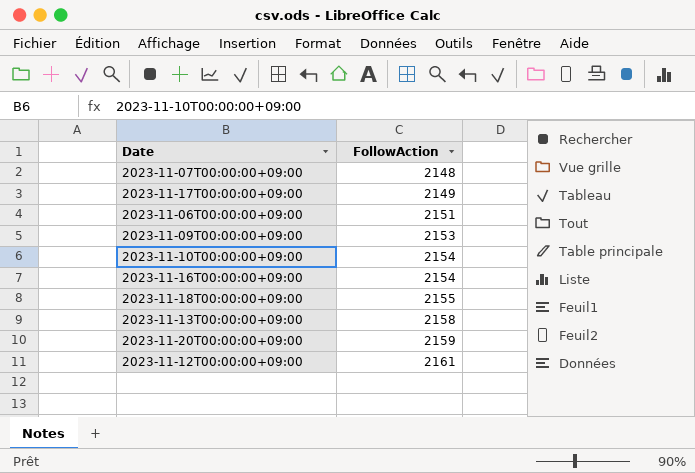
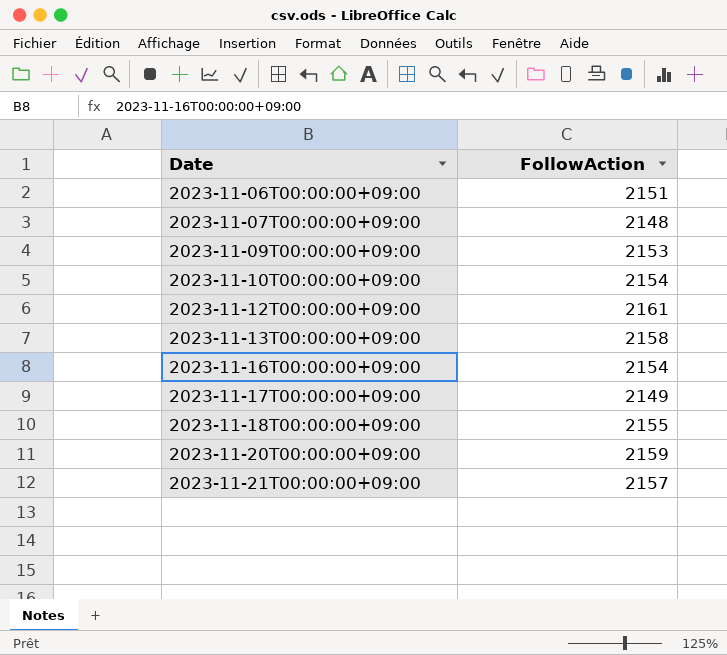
row order: FollowAction ascending -> Date ascending
row 2023-11-21T00:00:00+09:00: none -> 2157

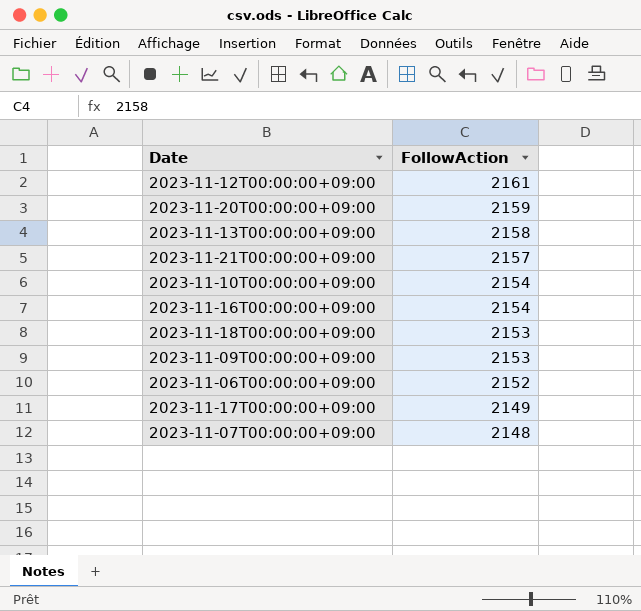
row order: Date ascending -> FollowAction descending
2023-11-18T00:00:00+09:00 | FollowAction: 2155 -> 2153
2023-11-06T00:00:00+09:00 | FollowAction: 2151 -> 2152

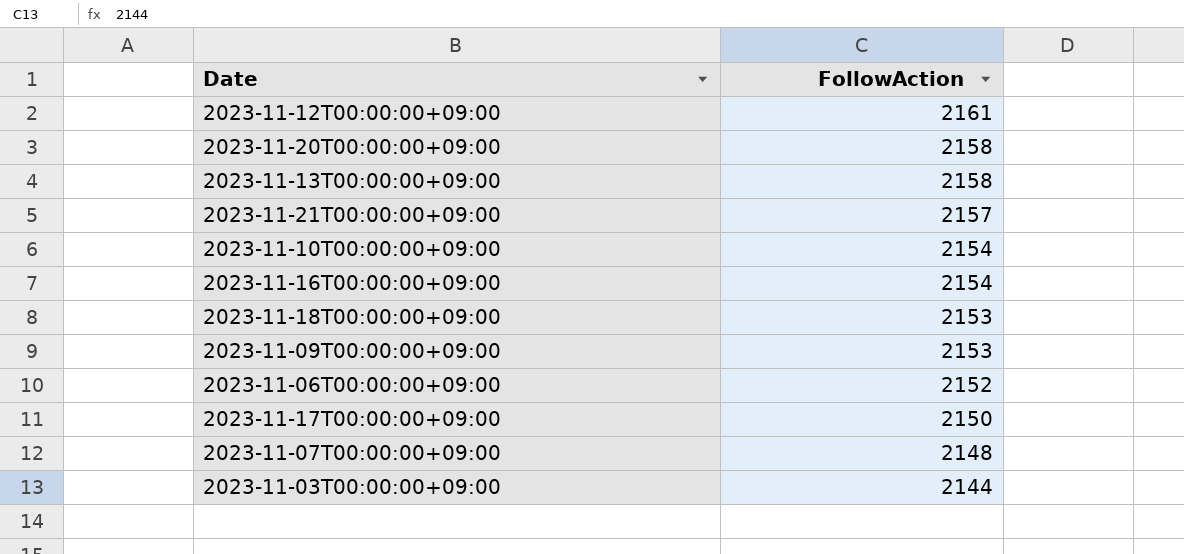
2023-11-20T00:00:00+09:00 | FollowAction: 2159 -> 2158
2023-11-17T00:00:00+09:00 | FollowAction: 2149 -> 2150
row 2023-11-03T00:00:00+09:00: none -> 2144

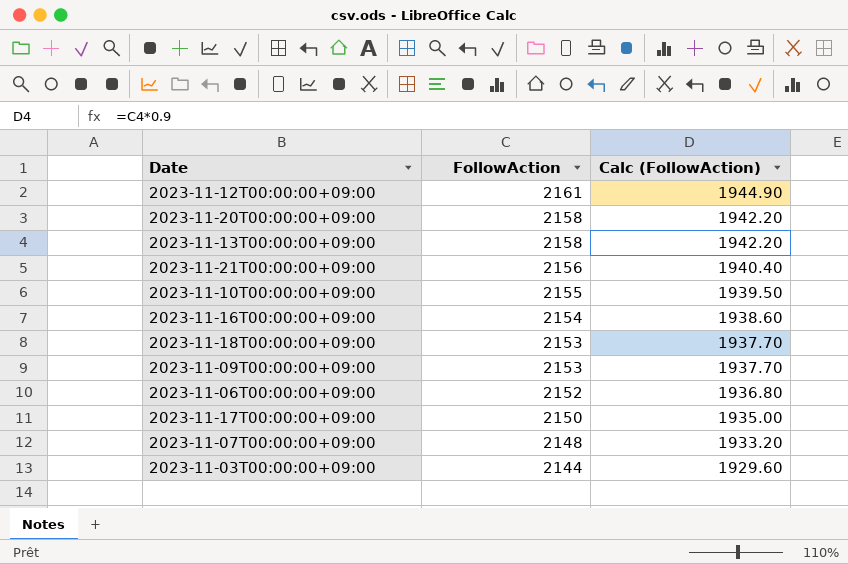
column Calc (FollowAction) | formula: none -> [FollowAction] * 0.9
2023-11-21T00:00:00+09:00 | FollowAction: 2157 -> 2156
2023-11-10T00:00:00+09:00 | FollowAction: 2154 -> 2155

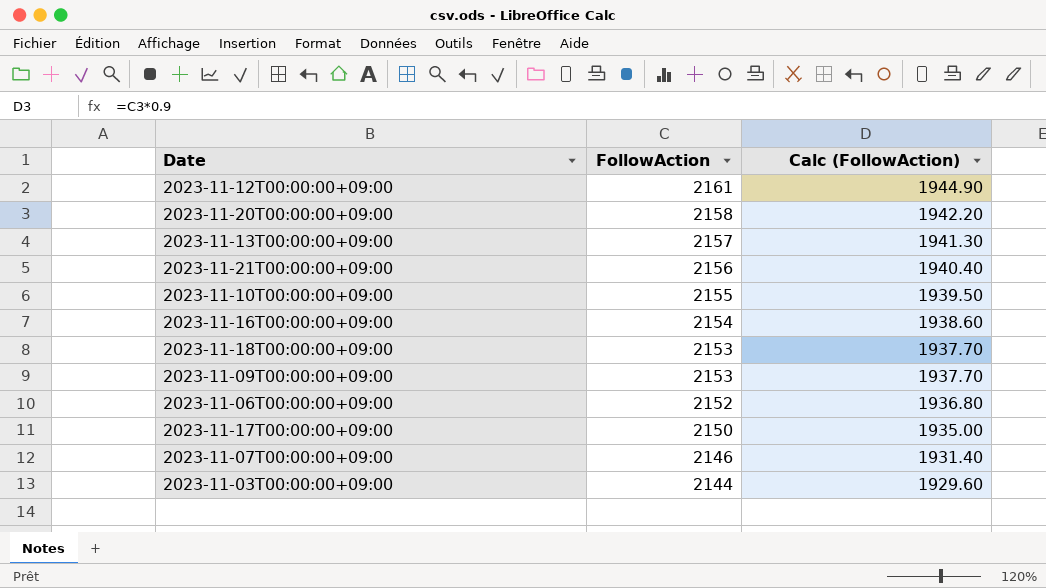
2023-11-13T00:00:00+09:00 | FollowAction: 2158 -> 2157
2023-11-13T00:00:00+09:00 | Calc (FollowAction): 1942.20 -> 1941.30
2023-11-07T00:00:00+09:00 | FollowAction: 2148 -> 2146
2023-11-07T00:00:00+09:00 | Calc (FollowAction): 1933.20 -> 1931.40

